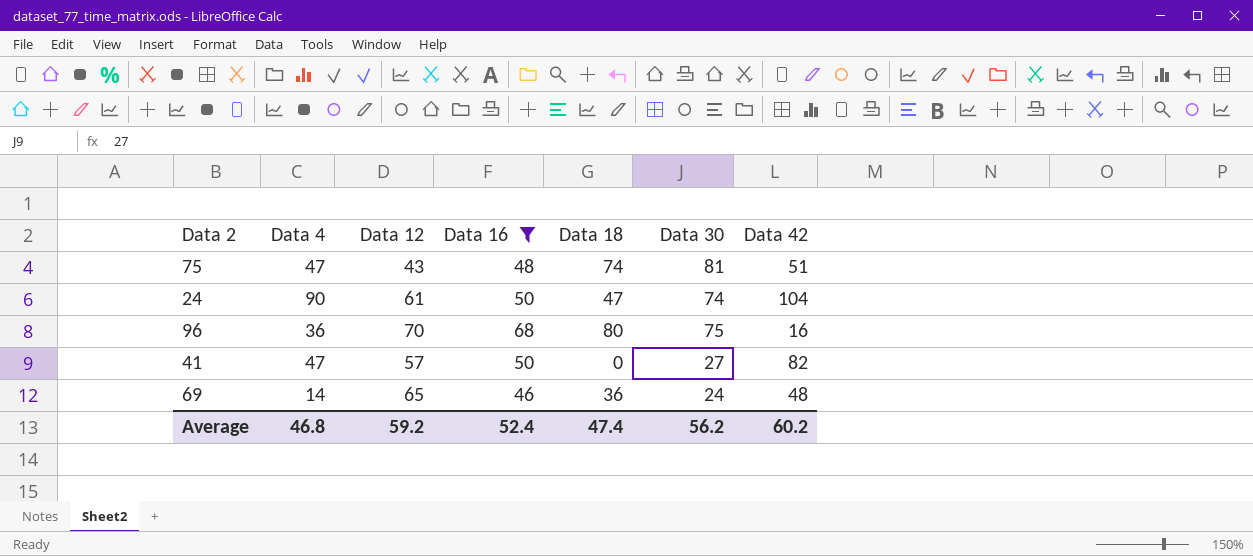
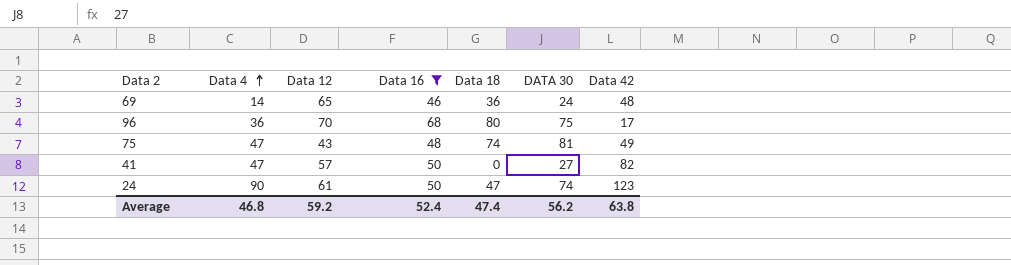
row order: none -> Data 4 ascending
column name: Data 30 -> DATA 30
96 | Data 42: 16 -> 17
75 | Data 42: 51 -> 49
24 | Data 42: 104 -> 123
Average | Data 42: 60.2 -> 63.8

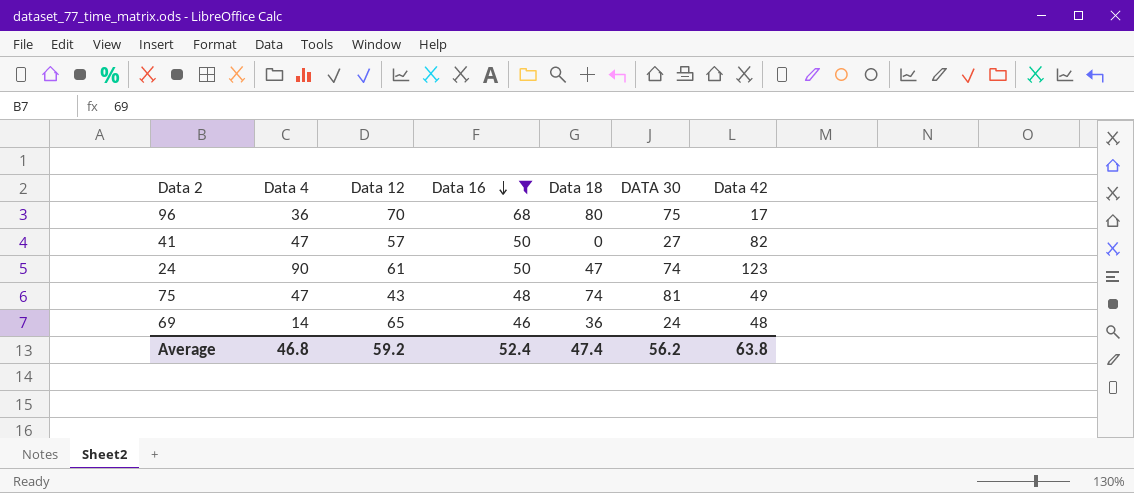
row order: Data 4 ascending -> Data 16 descending

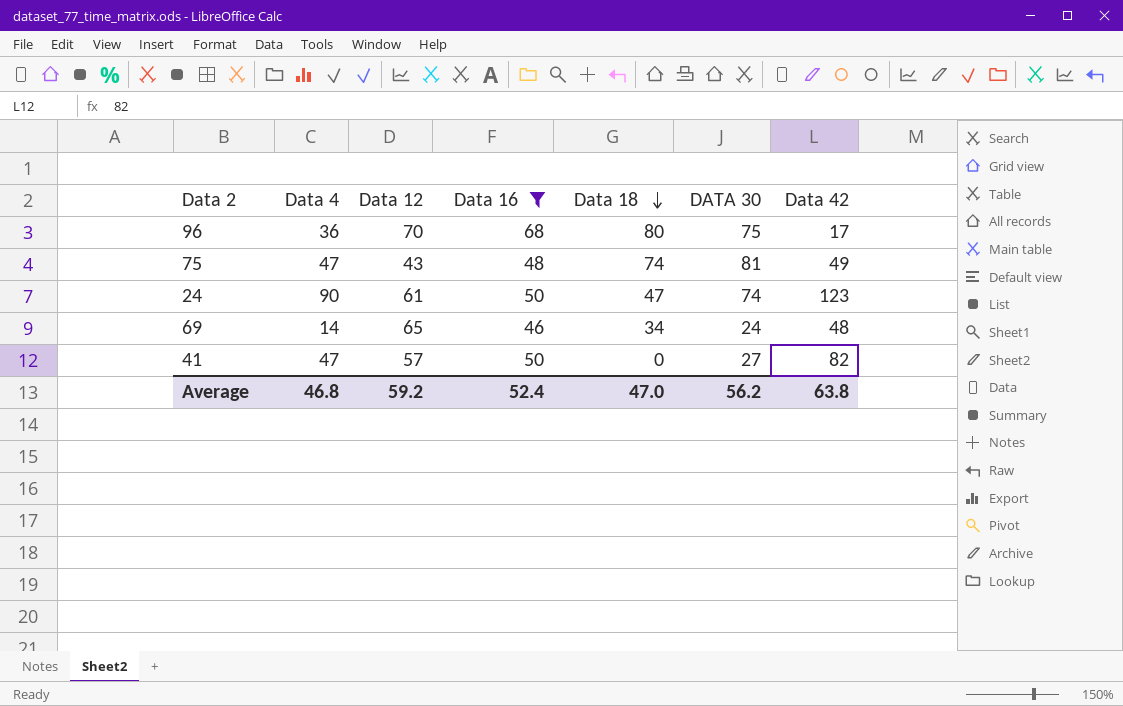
row order: Data 16 descending -> Data 18 descending
69 | Data 18: 36 -> 34
Average | Data 18: 47.4 -> 47.0

